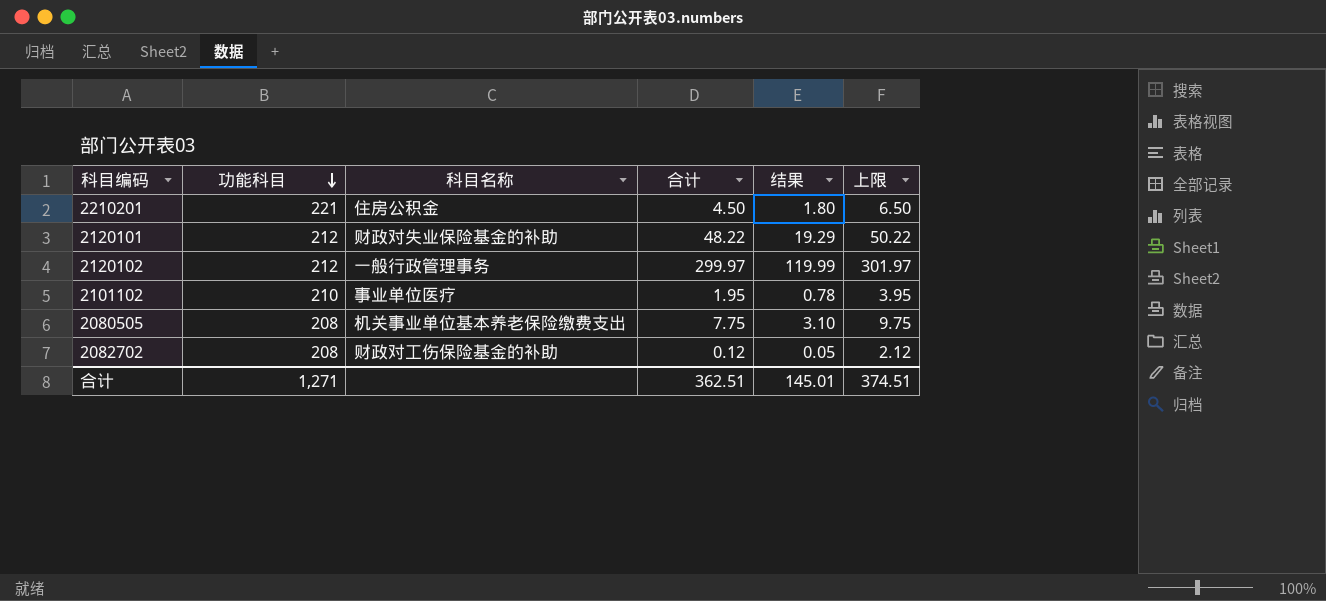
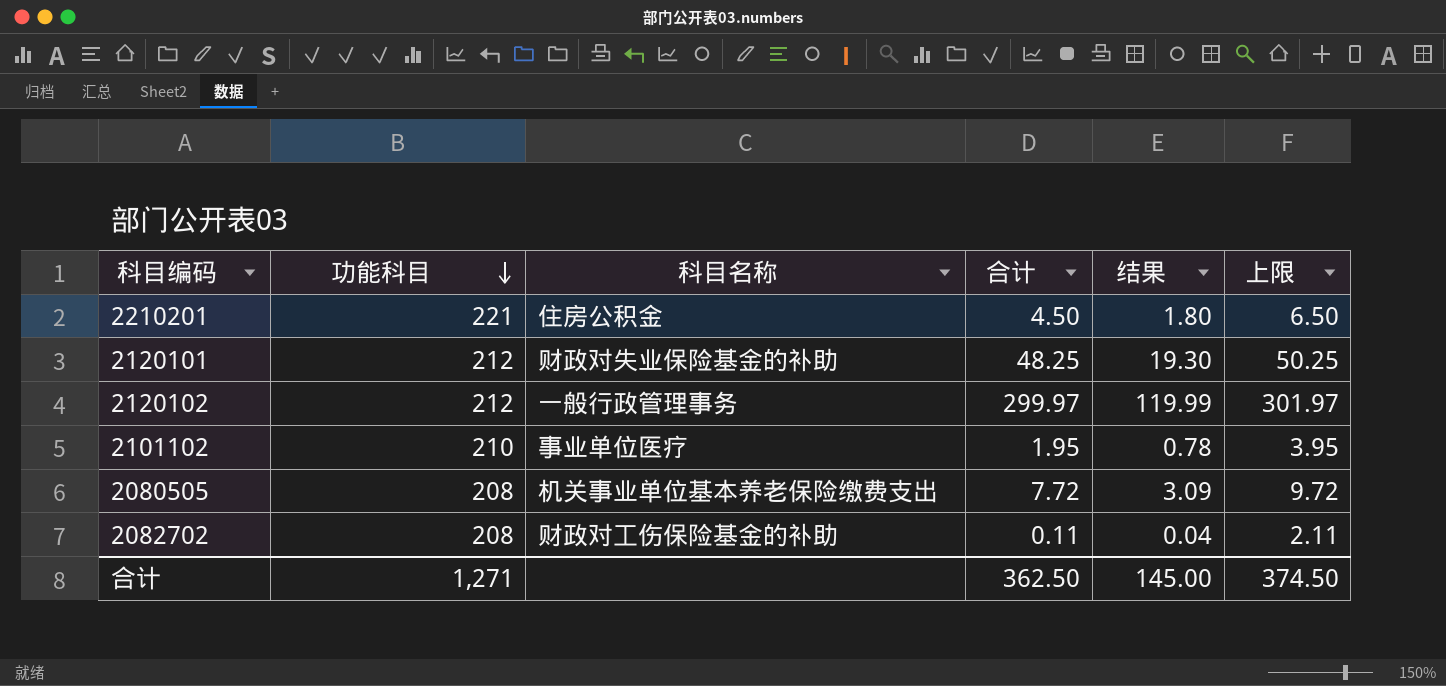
2120101 | 合计: 48.22 -> 48.25
2120101 | 结果: 19.29 -> 19.30
2120101 | 上限: 50.22 -> 50.25
2080505 | 合计: 7.75 -> 7.72
2080505 | 结果: 3.10 -> 3.09
2080505 | 上限: 9.75 -> 9.72
2082702 | 合计: 0.12 -> 0.11
2082702 | 结果: 0.05 -> 0.04
2082702 | 上限: 2.12 -> 2.11
合计 | 合计: 362.51 -> 362.50
合计 | 结果: 145.01 -> 145.00
合计 | 上限: 374.51 -> 374.50

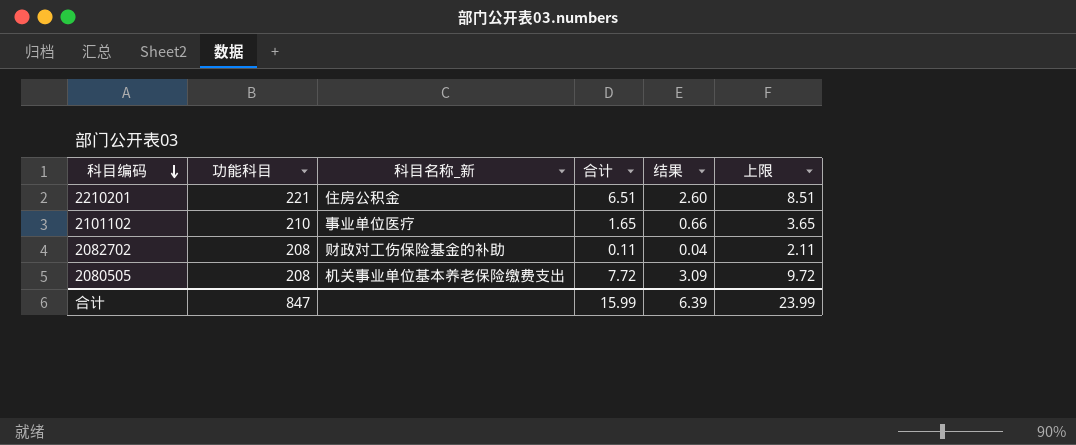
row order: 功能科目 descending -> 科目编码 descending
column name: 科目名称 -> 科目名称_新
row 2120101: 212 | 财政对失业保险基金的补助 | 48.25 | 19.30 | 50.25 -> none
row 2120102: 212 | 一般行政管理事务 | 299.97 | 119.99 | 301.97 -> none
2210201 | 合计: 4.50 -> 6.51
2210201 | 结果: 1.80 -> 2.60
2210201 | 上限: 6.50 -> 8.51
2101102 | 合计: 1.95 -> 1.65
2101102 | 结果: 0.78 -> 0.66
2101102 | 上限: 3.95 -> 3.65
合计 | 功能科目: 1,271 -> 847
合计 | 合计: 362.50 -> 15.99
合计 | 结果: 145.00 -> 6.39
合计 | 上限: 374.50 -> 23.99

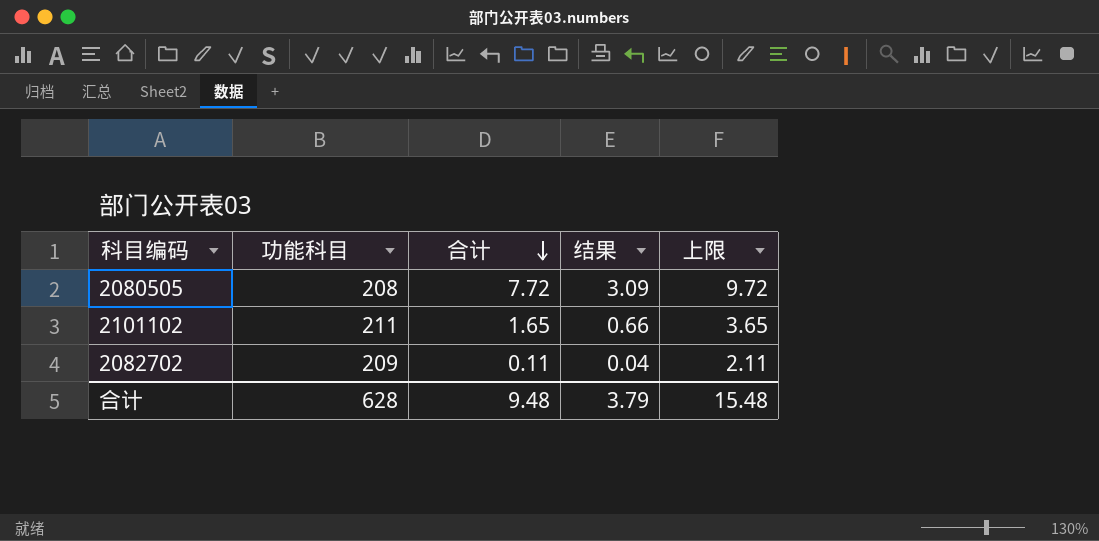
row order: 科目编码 descending -> 合计 descending
column 科目名称_新 | position: 3 -> none
row 2210201: 221 | 住房公积金 | 6.51 | 2.60 | 8.51 -> none
2101102 | 功能科目: 210 -> 211
2082702 | 功能科目: 208 -> 209
合计 | 功能科目: 847 -> 628
合计 | 合计: 15.99 -> 9.48
合计 | 结果: 6.39 -> 3.79
合计 | 上限: 23.99 -> 15.48

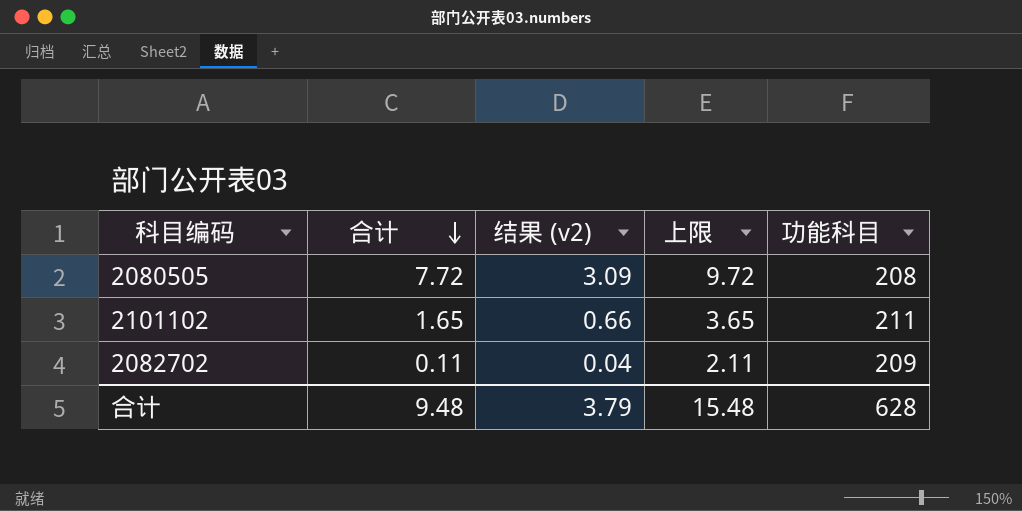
column name: 结果 -> 结果 (v2)
column 功能科目 | position: 2 -> 5

